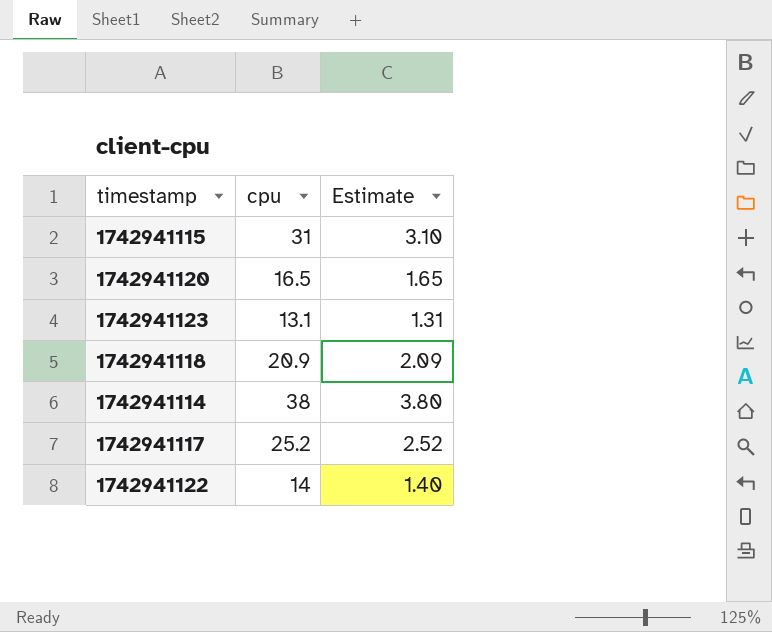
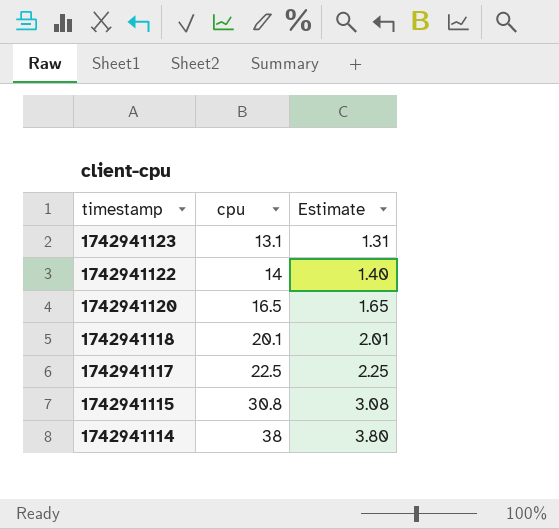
row order: none -> timestamp descending
1742941118 | cpu: 20.9 -> 20.1
1742941118 | Estimate: 2.09 -> 2.01
1742941117 | cpu: 25.2 -> 22.5
1742941117 | Estimate: 2.52 -> 2.25
1742941115 | cpu: 31 -> 30.8
1742941115 | Estimate: 3.10 -> 3.08

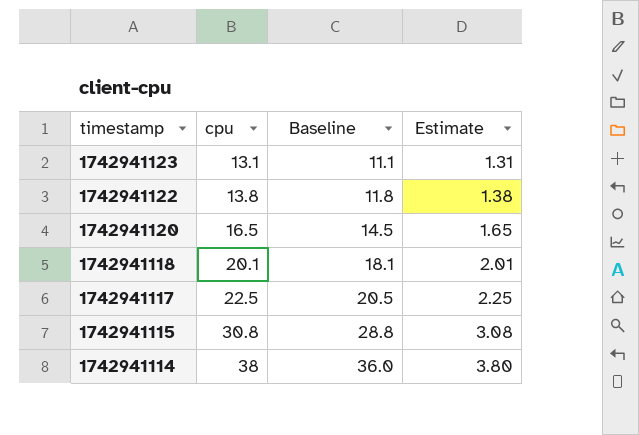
column Baseline | formula: none -> [cpu] - 2
1742941122 | cpu: 14 -> 13.8
1742941122 | Estimate: 1.40 -> 1.38

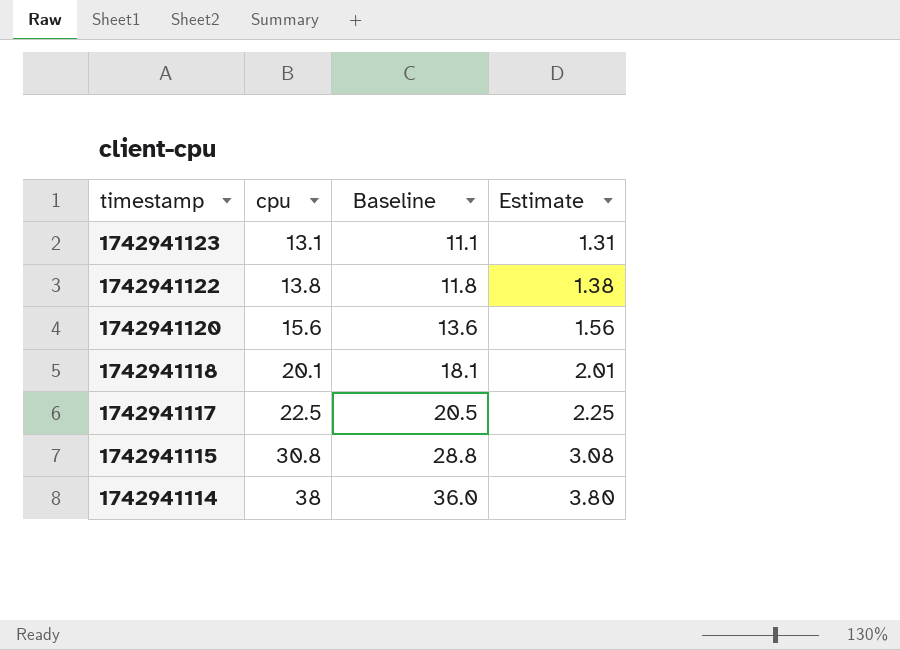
1742941120 | cpu: 16.5 -> 15.6
1742941120 | Baseline: 14.5 -> 13.6
1742941120 | Estimate: 1.65 -> 1.56

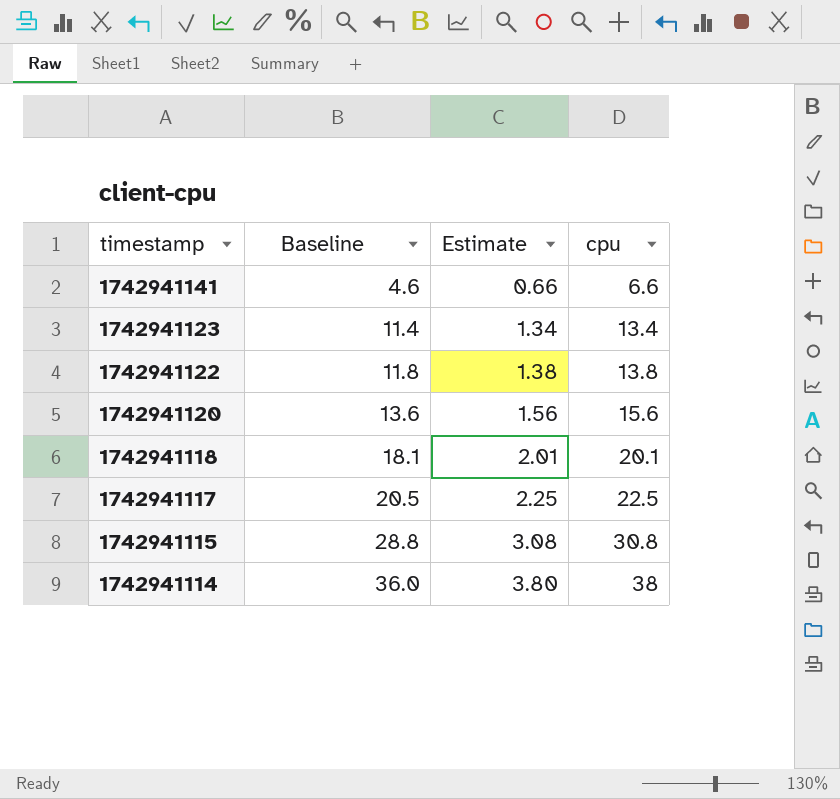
column cpu | position: 2 -> 4
row 1742941141: none -> 4.6 | 0.66 | 6.6
1742941123 | Baseline: 11.1 -> 11.4
1742941123 | Estimate: 1.31 -> 1.34
1742941123 | cpu: 13.1 -> 13.4

